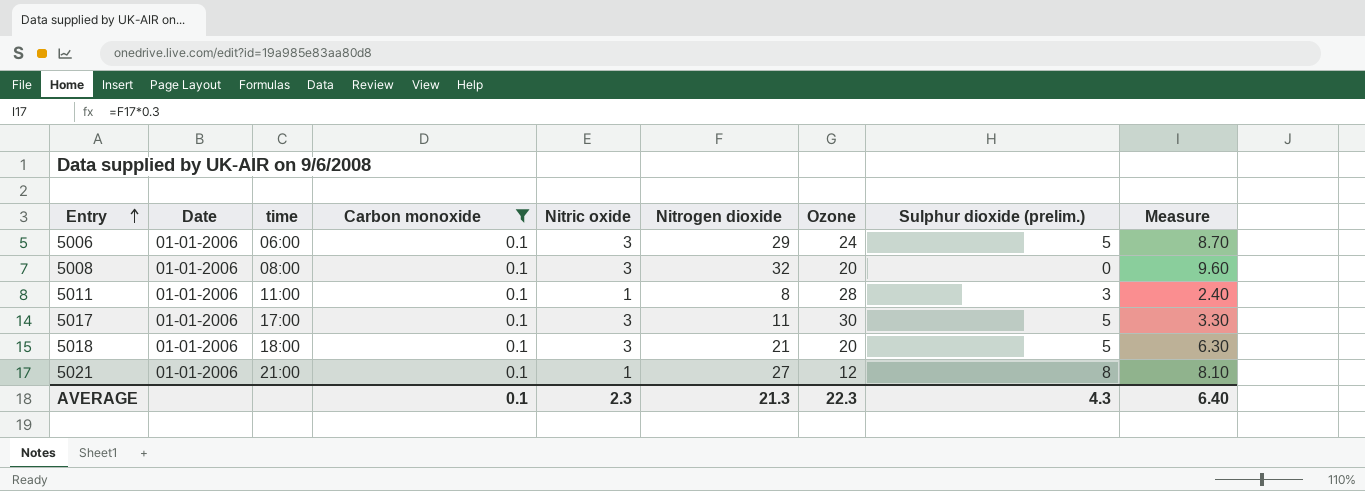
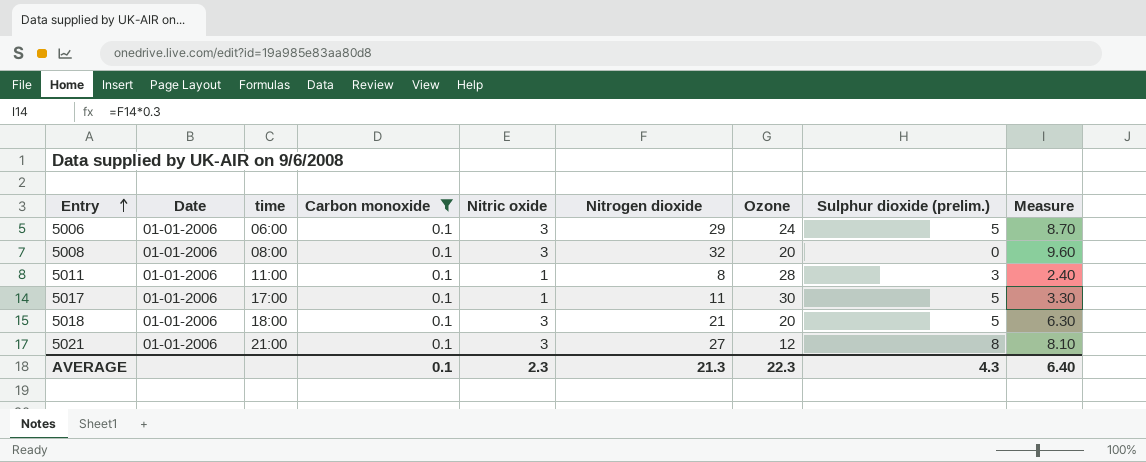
5017 | Nitric oxide: 3 -> 1
5021 | Nitric oxide: 1 -> 3

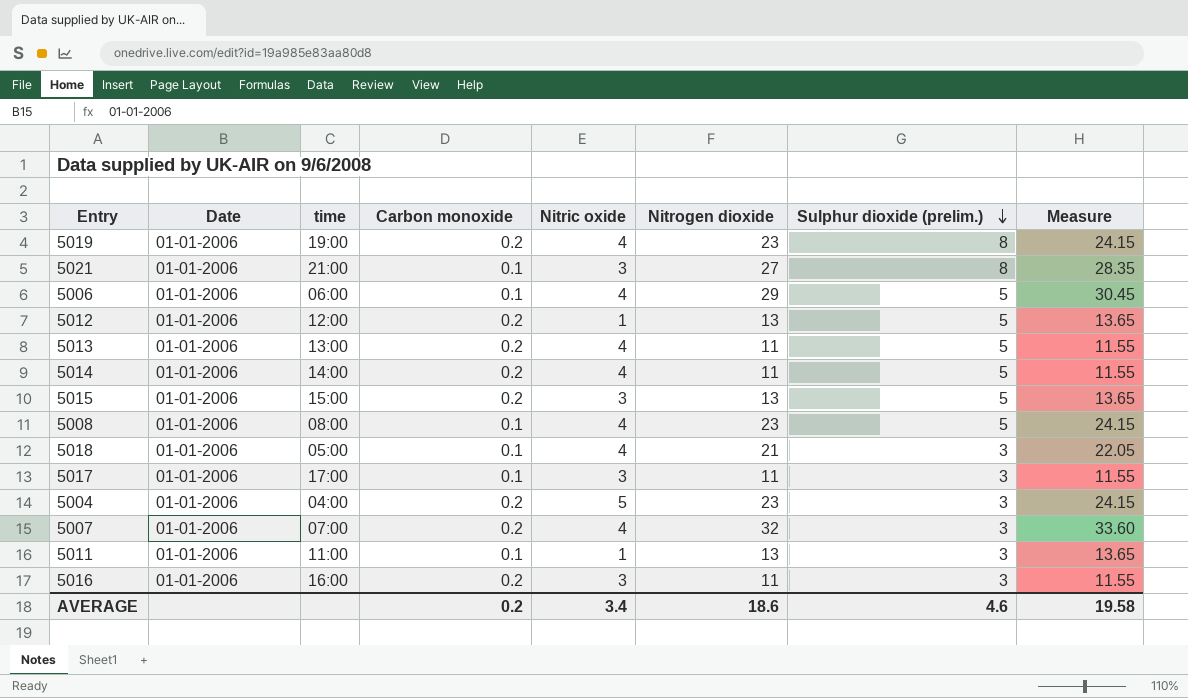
filter: Carbon monoxide = 0.1 -> none
row order: Entry ascending -> Sulphur dioxide (prelim.) descending
column Ozone | position: 7 -> none
column Measure | formula: [Nitrogen dioxide] * 0.3 -> [Nitrogen dioxide] * 1.05
5006 | Nitric oxide: 3 -> 4
5008 | Nitric oxide: 3 -> 4
5008 | Nitrogen dioxide: 32 -> 23
5008 | Sulphur dioxide (prelim.): 0 -> 5
5018 | time: 18:00 -> 05:00
5018 | Nitric oxide: 3 -> 4
5018 | Sulphur dioxide (prelim.): 5 -> 3
5017 | Nitric oxide: 1 -> 3
5017 | Sulphur dioxide (prelim.): 5 -> 3
5011 | Nitrogen dioxide: 8 -> 13
AVERAGE | Carbon monoxide: 0.1 -> 0.2
AVERAGE | Nitric oxide: 2.3 -> 3.4
AVERAGE | Nitrogen dioxide: 21.3 -> 18.6
AVERAGE | Sulphur dioxide (prelim.): 4.3 -> 4.6
AVERAGE | Measure: 6.40 -> 19.58

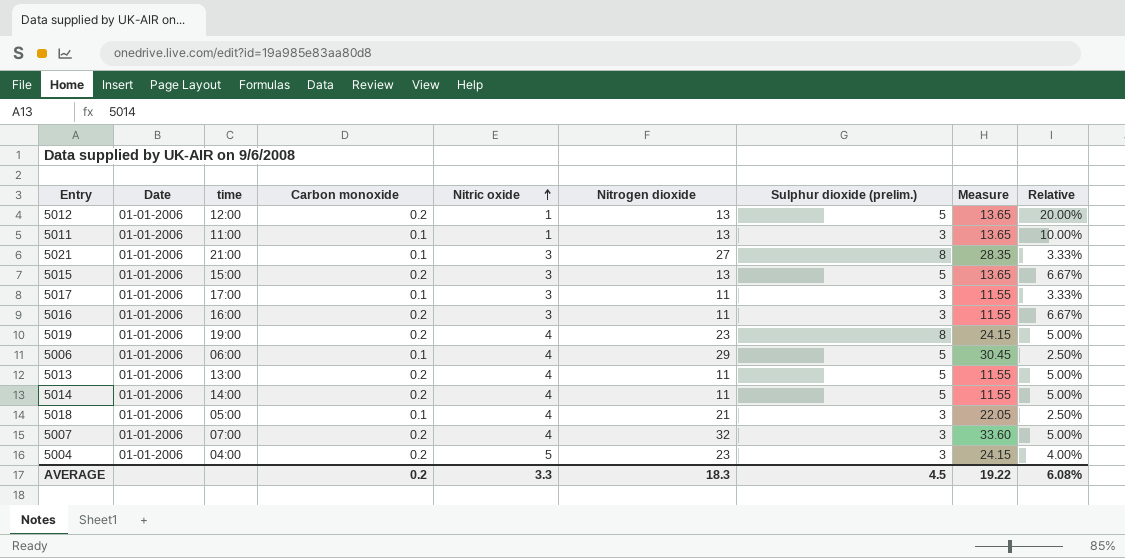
row order: Sulphur dioxide (prelim.) descending -> Nitric oxide ascending
column Relative | formula: none -> [Carbon monoxide] / [Nitric oxide]
row 5008: 01-01-2006 | 08:00 | 0.1 | 4 | 23 | 5 | 24.15 -> none
AVERAGE | Nitric oxide: 3.4 -> 3.3
AVERAGE | Nitrogen dioxide: 18.6 -> 18.3
AVERAGE | Sulphur dioxide (prelim.): 4.6 -> 4.5
AVERAGE | Measure: 19.58 -> 19.22

